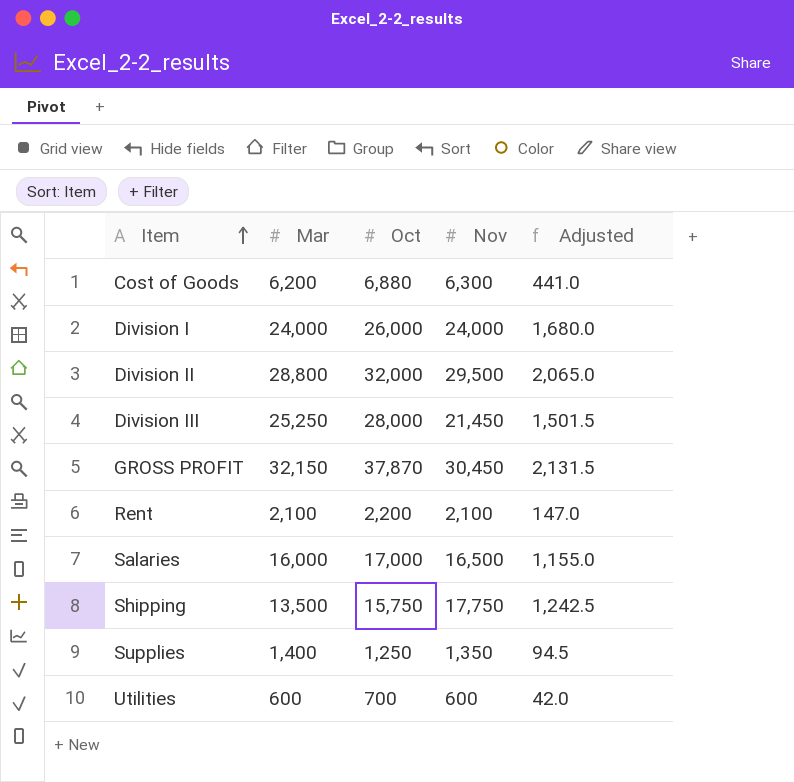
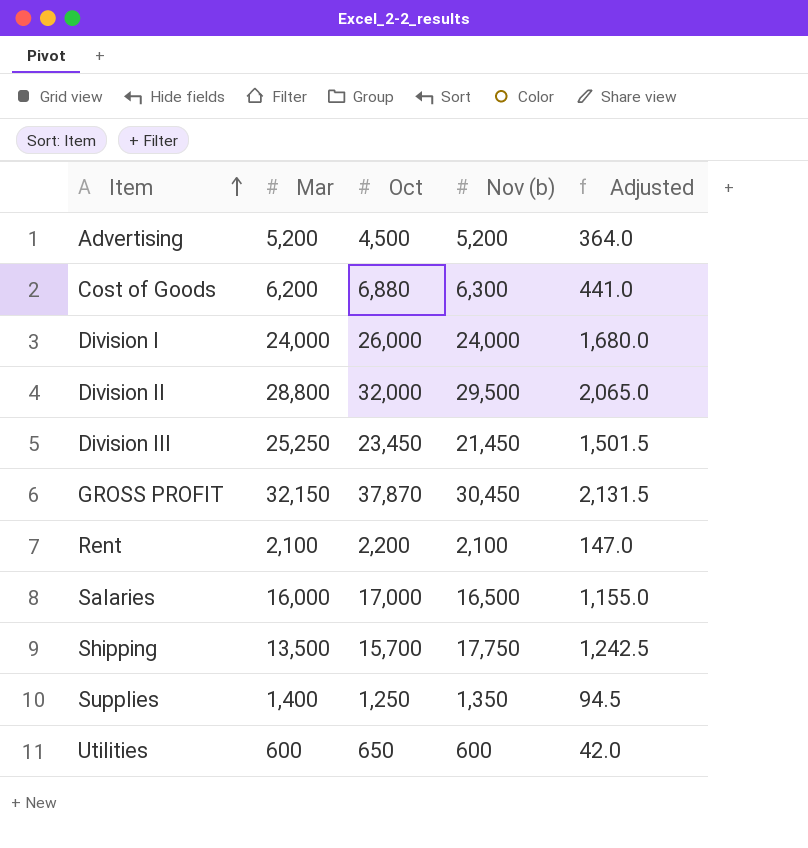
column name: Nov -> Nov (b)
row Advertising: none -> 5,200 | 4,500 | 5,200 | 364.0
Division III | Oct: 28,000 -> 23,450
Shipping | Oct: 15,750 -> 15,700
Utilities | Oct: 700 -> 650

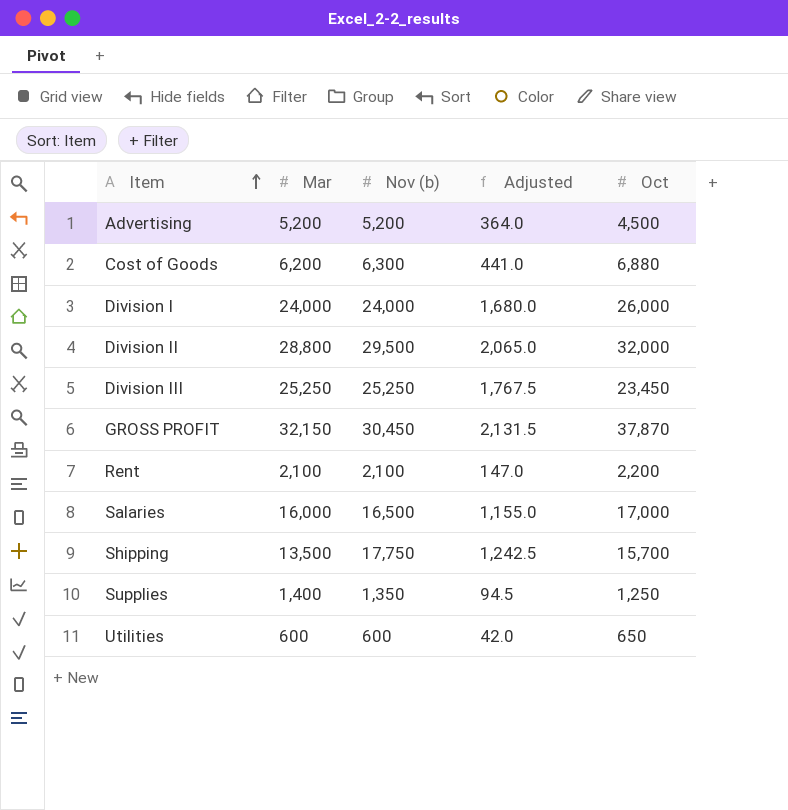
column Oct | position: 3 -> 5
Division III | Nov (b): 21,450 -> 25,250
Division III | Adjusted: 1,501.5 -> 1,767.5

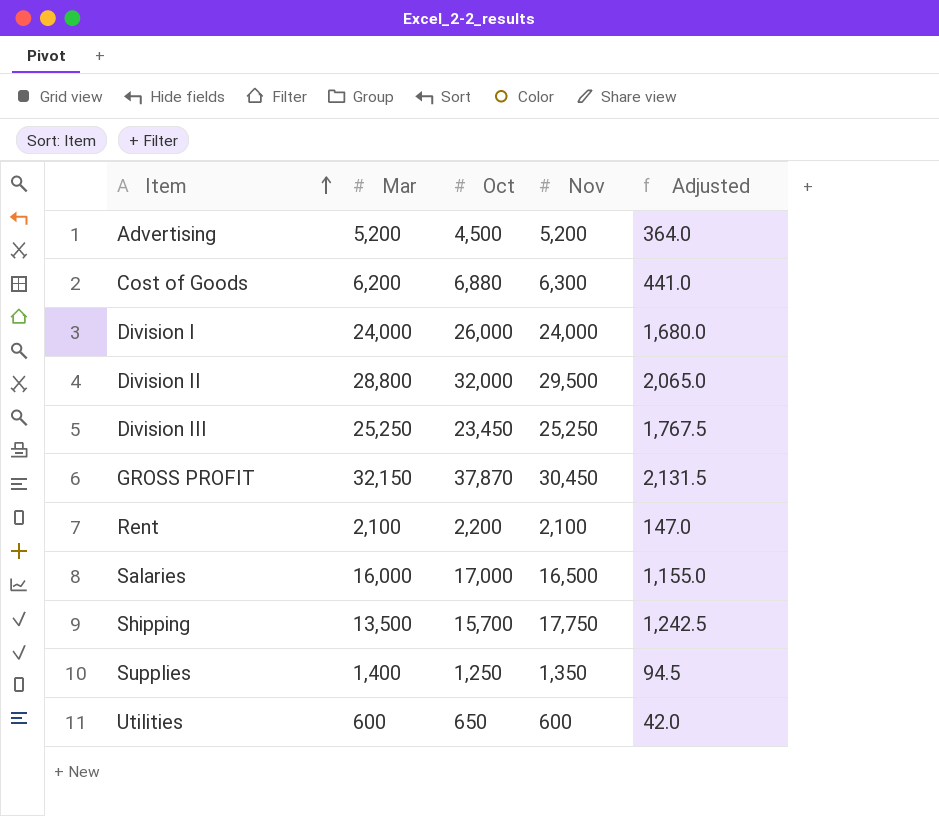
column Oct | position: 5 -> 3
column name: Nov (b) -> Nov

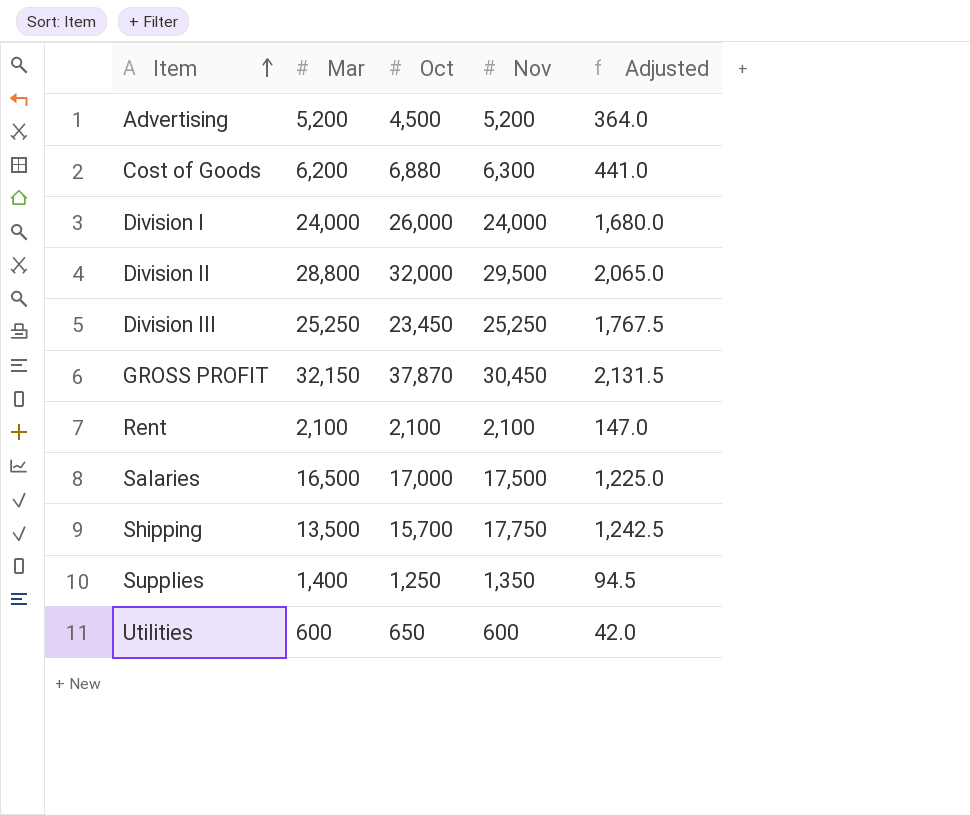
Rent | Oct: 2,200 -> 2,100
Salaries | Mar: 16,000 -> 16,500
Salaries | Nov: 16,500 -> 17,500
Salaries | Adjusted: 1,155.0 -> 1,225.0

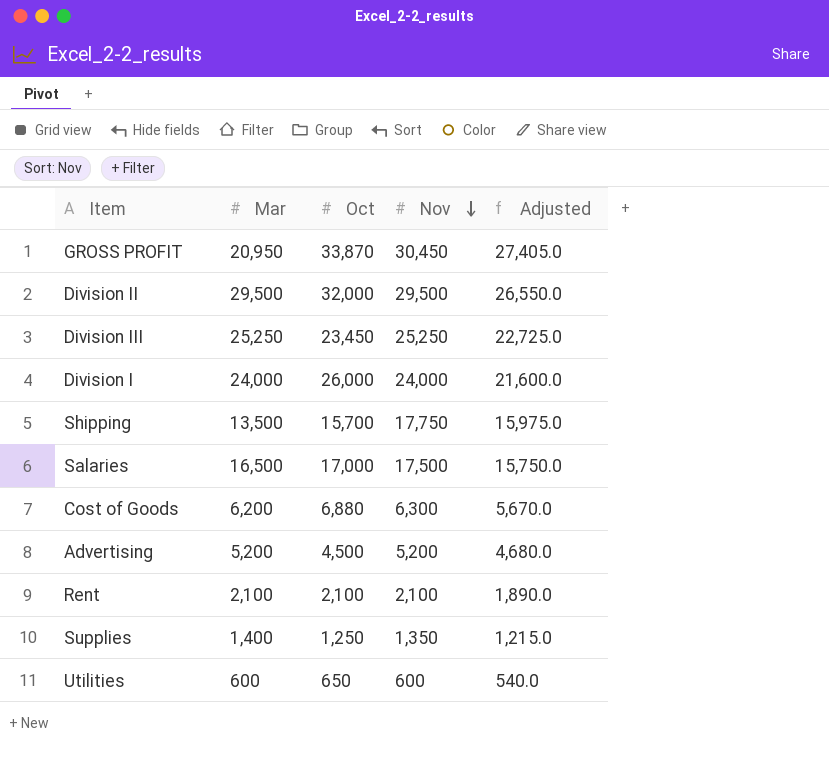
row order: Item ascending -> Nov descending
column Adjusted | formula: [Nov] * 0.07 -> [Nov] * 0.9
GROSS PROFIT | Mar: 32,150 -> 20,950
GROSS PROFIT | Oct: 37,870 -> 33,870
Division II | Mar: 28,800 -> 29,500

